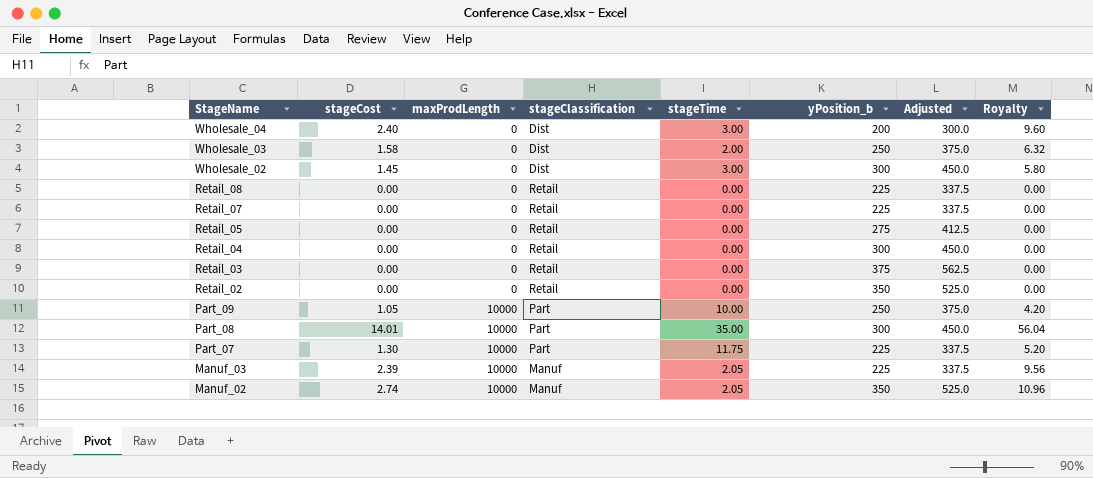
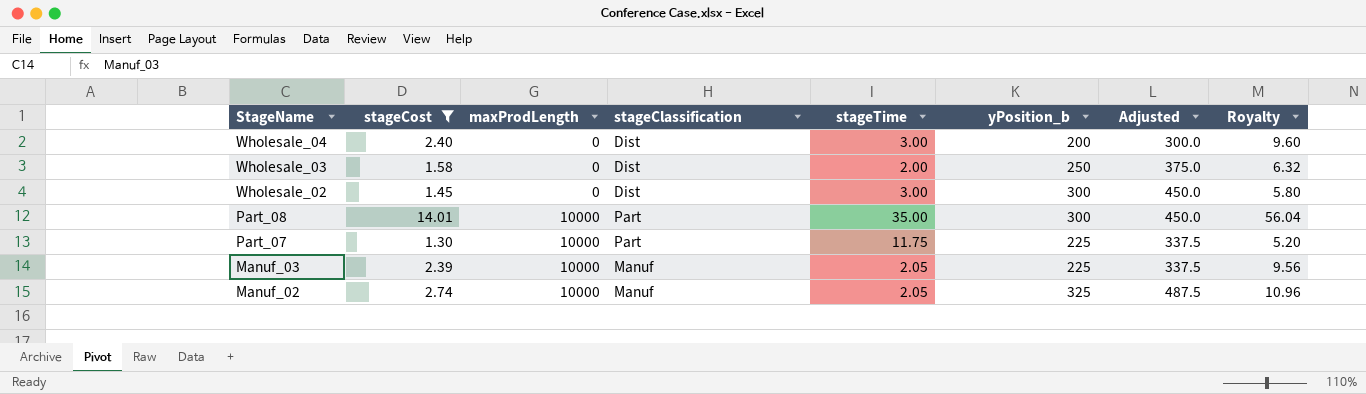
filter: none -> stageCost >= 1.30
Manuf_02 | yPosition_b: 350 -> 325
Manuf_02 | Adjusted: 525.0 -> 487.5

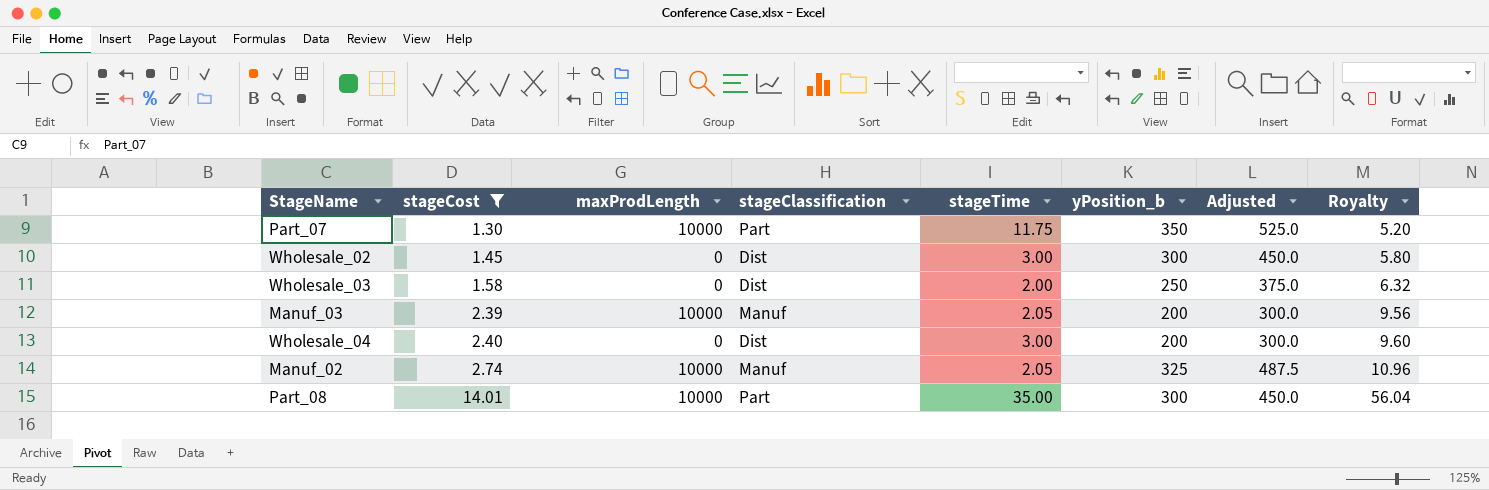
row order: StageName descending -> stageCost ascending
Part_07 | yPosition_b: 225 -> 350
Part_07 | Adjusted: 337.5 -> 525.0
Manuf_03 | yPosition_b: 225 -> 200
Manuf_03 | Adjusted: 337.5 -> 300.0

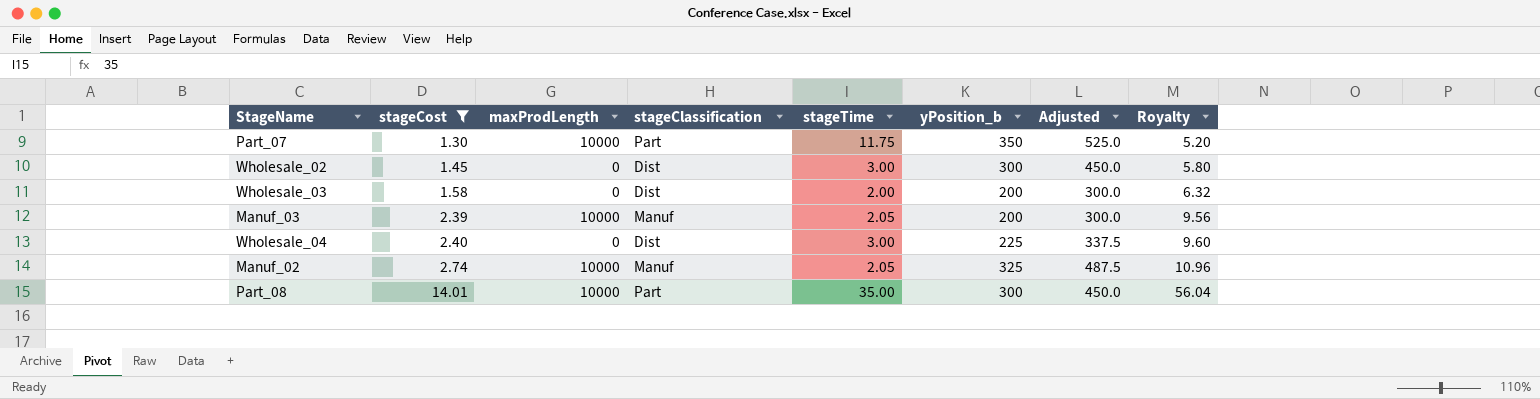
Wholesale_03 | yPosition_b: 250 -> 200
Wholesale_03 | Adjusted: 375.0 -> 300.0
Wholesale_04 | yPosition_b: 200 -> 225
Wholesale_04 | Adjusted: 300.0 -> 337.5

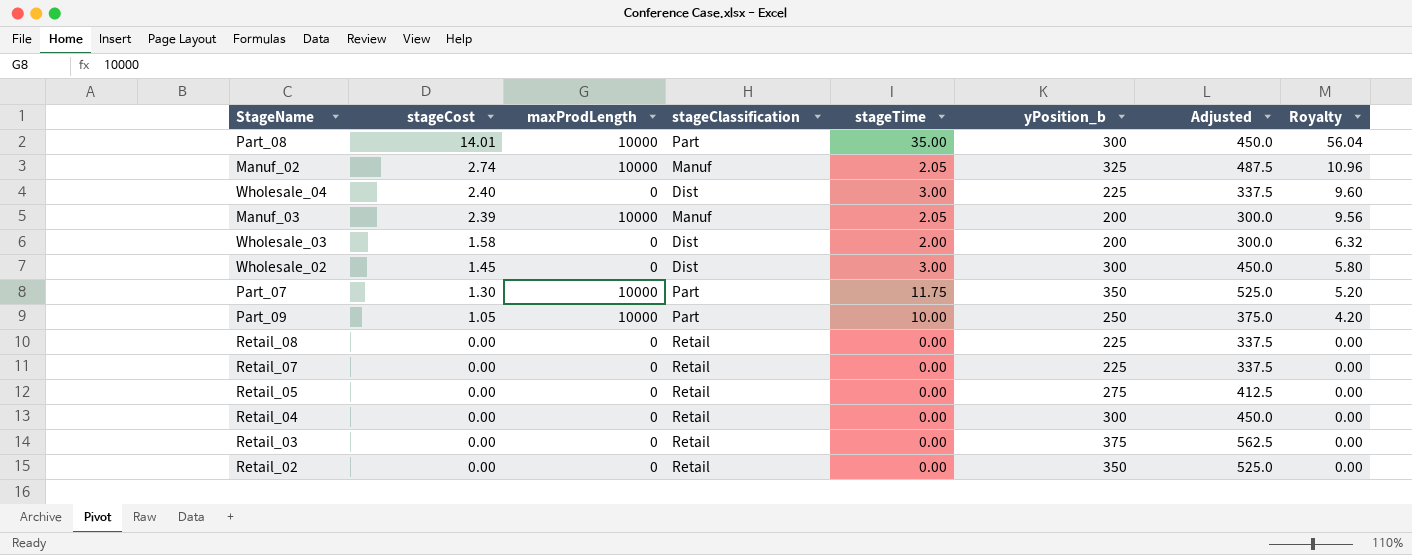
filter: stageCost >= 1.30 -> none
row order: stageCost ascending -> stageCost descending

